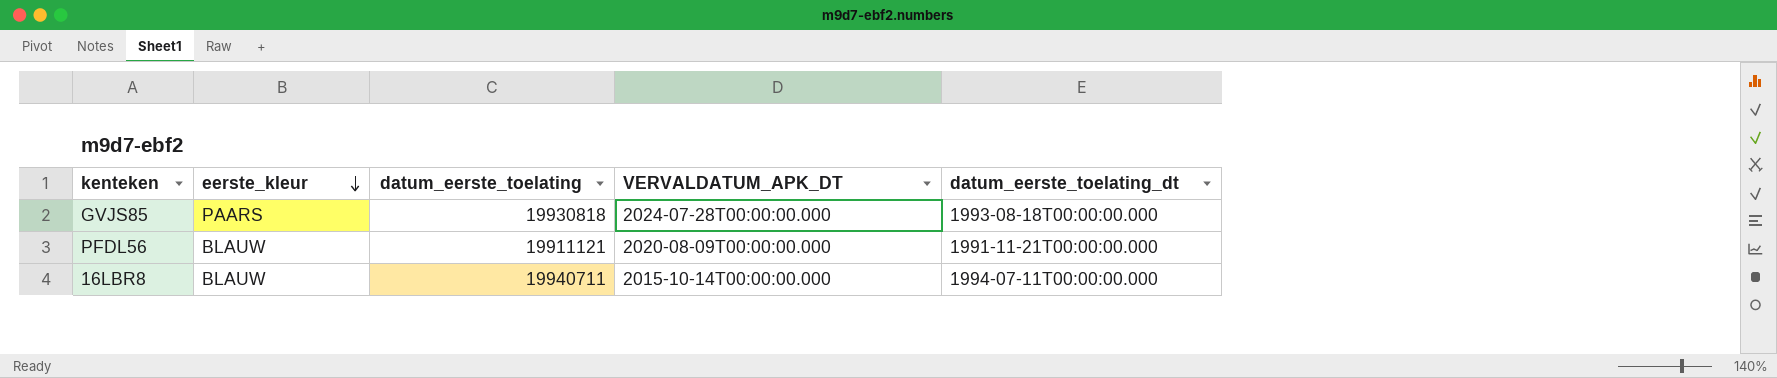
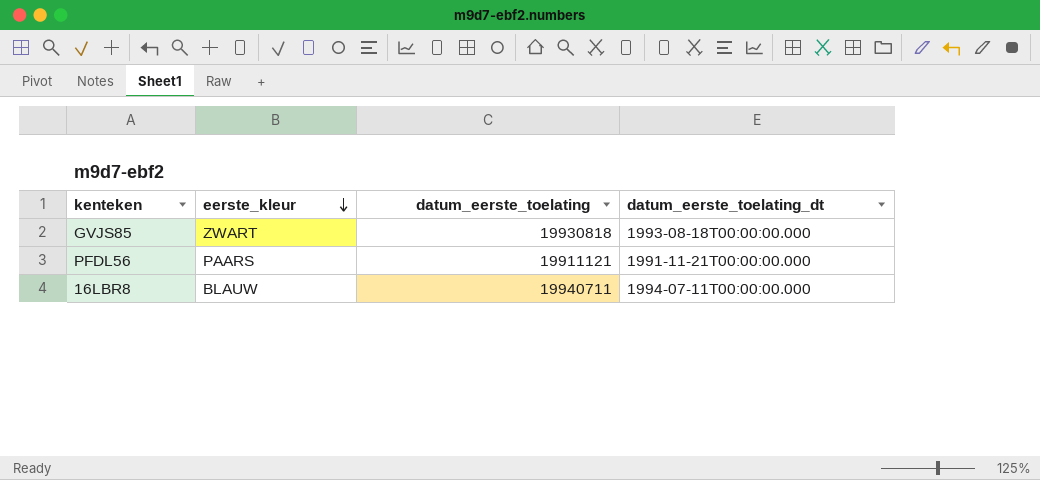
column VERVALDATUM_APK_DT | position: 4 -> none
GVJS85 | eerste_kleur: PAARS -> ZWART
PFDL56 | eerste_kleur: BLAUW -> PAARS

